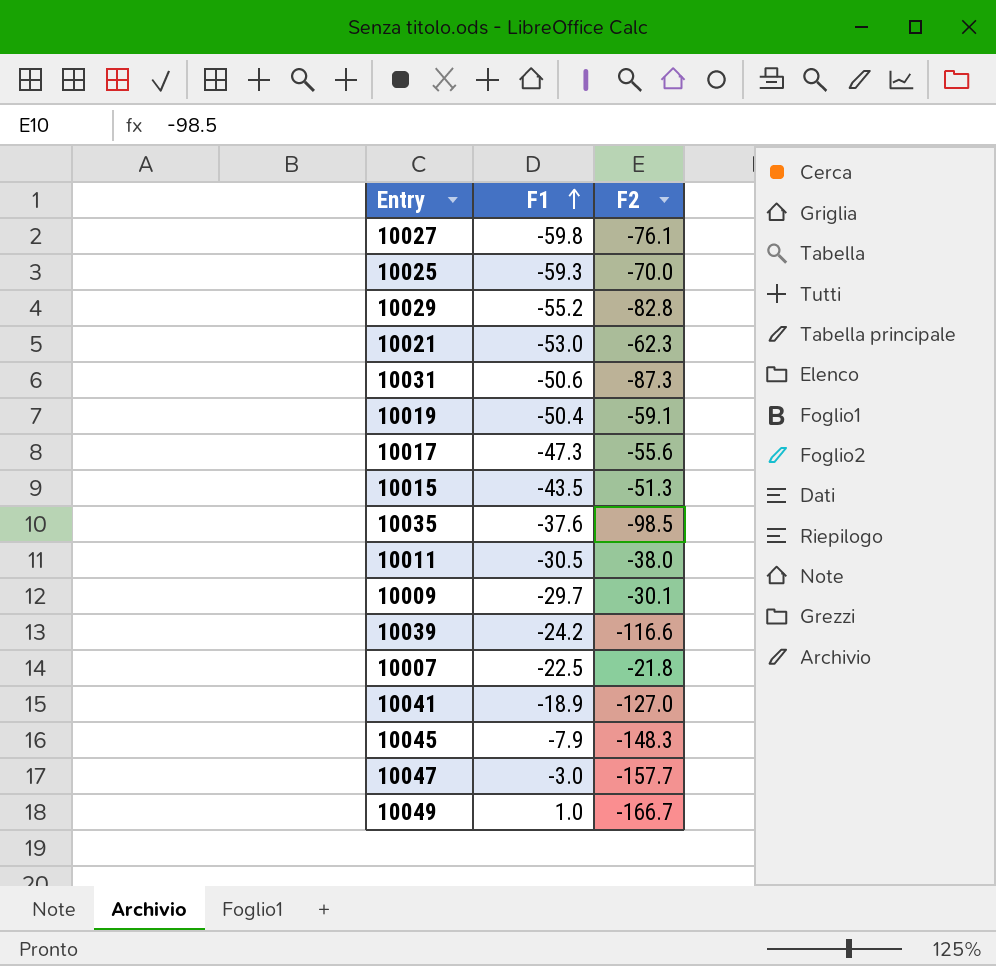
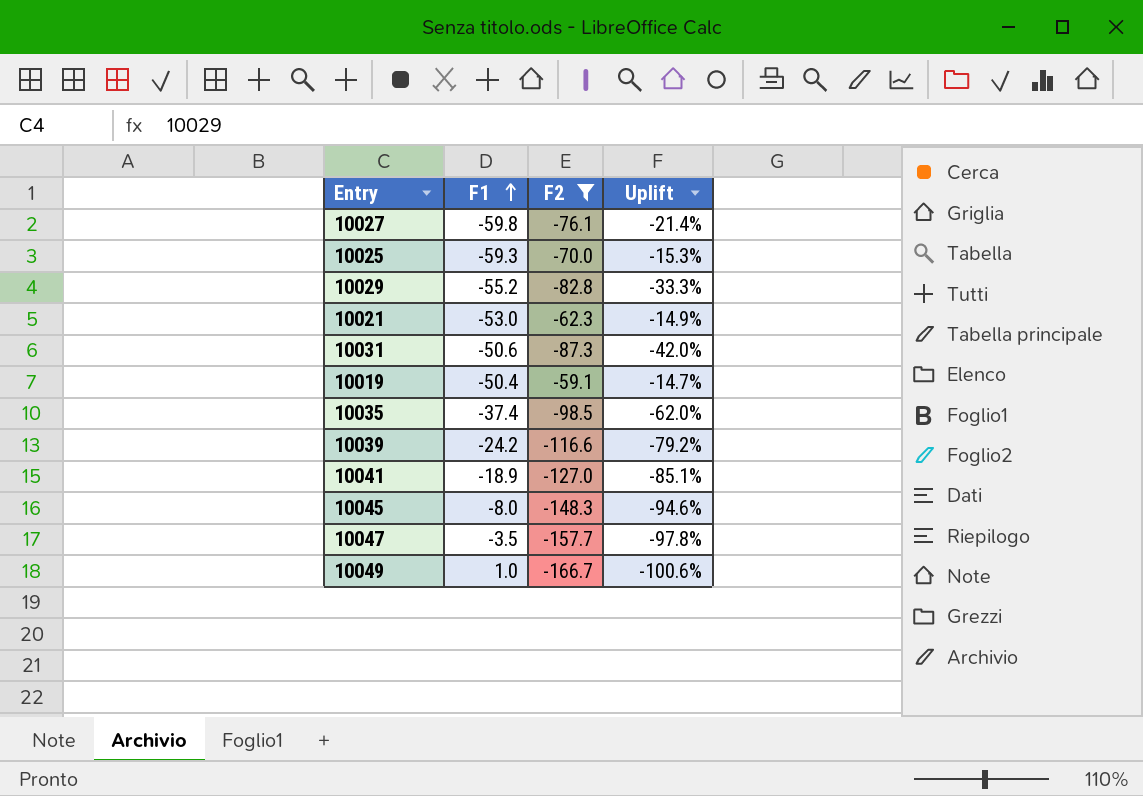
filter: none -> F2 <= -59.1
column Uplift | formula: none -> ([F1] - [F2]) / [F2]
10035 | F1: -37.6 -> -37.4
10045 | F1: -7.9 -> -8.0
10047 | F1: -3.0 -> -3.5

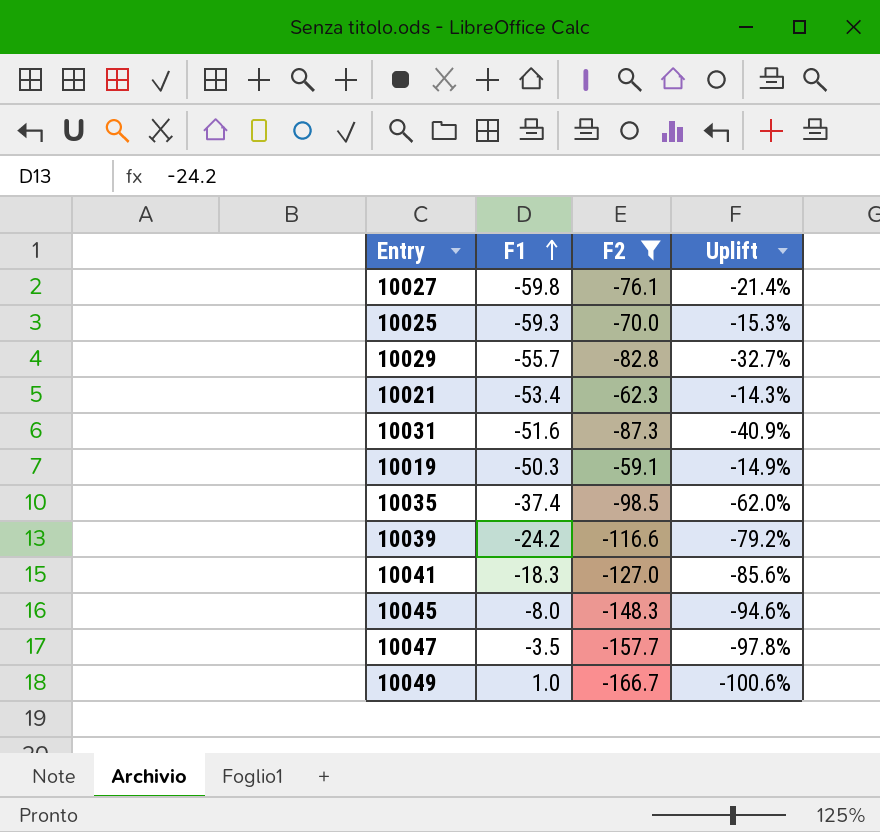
10029 | F1: -55.2 -> -55.7
10029 | Uplift: -33.3% -> -32.7%
10021 | F1: -53.0 -> -53.4
10021 | Uplift: -14.9% -> -14.3%
10031 | F1: -50.6 -> -51.6
10031 | Uplift: -42.0% -> -40.9%
10019 | F1: -50.4 -> -50.3
10019 | Uplift: -14.7% -> -14.9%
10041 | F1: -18.9 -> -18.3
10041 | Uplift: -85.1% -> -85.6%

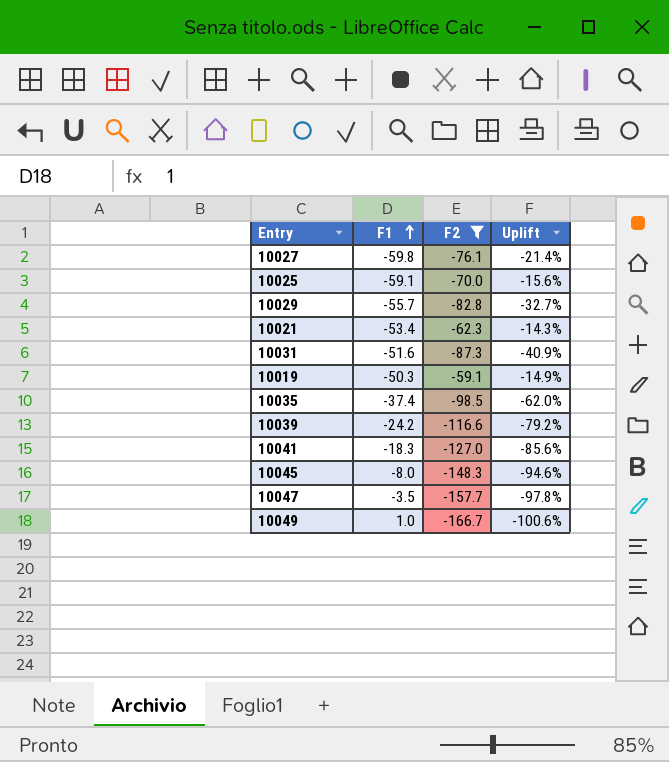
10025 | F1: -59.3 -> -59.1
10025 | Uplift: -15.3% -> -15.6%

